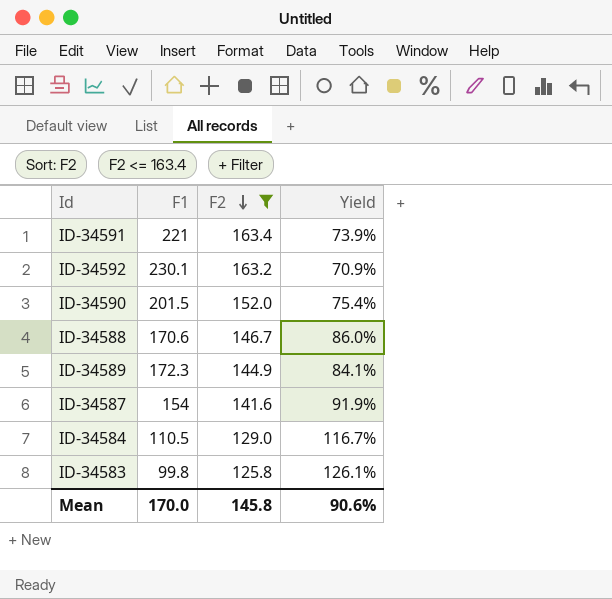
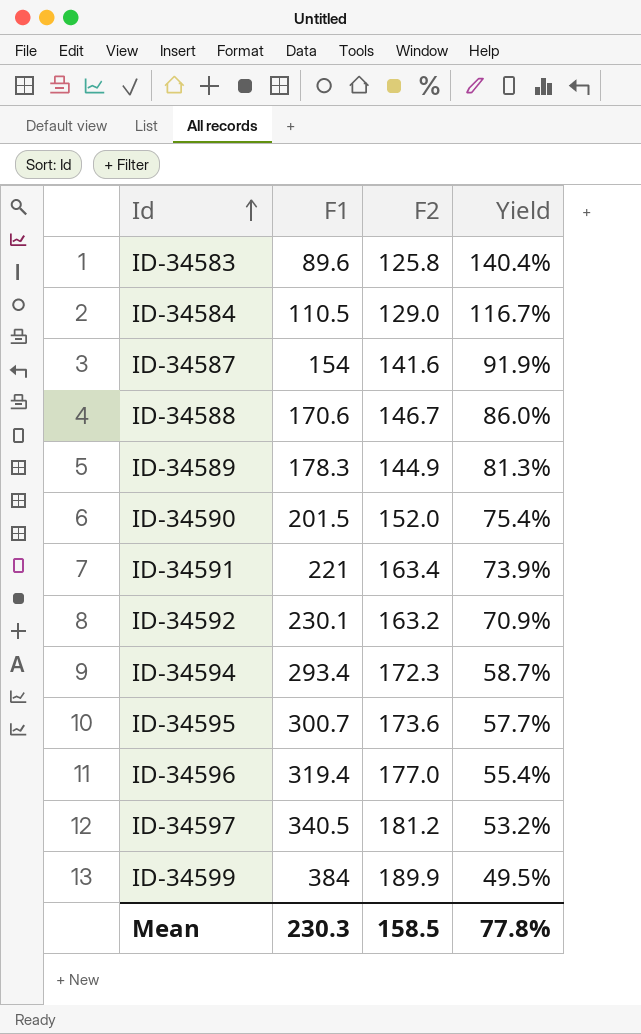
filter: F2 <= 163.4 -> none
row order: F2 descending -> Id ascending
ID-34583 | F1: 99.8 -> 89.6
ID-34583 | Yield: 126.1% -> 140.4%
ID-34589 | F1: 172.3 -> 178.3
ID-34589 | Yield: 84.1% -> 81.3%
Mean | F1: 170.0 -> 230.3
Mean | F2: 145.8 -> 158.5
Mean | Yield: 90.6% -> 77.8%

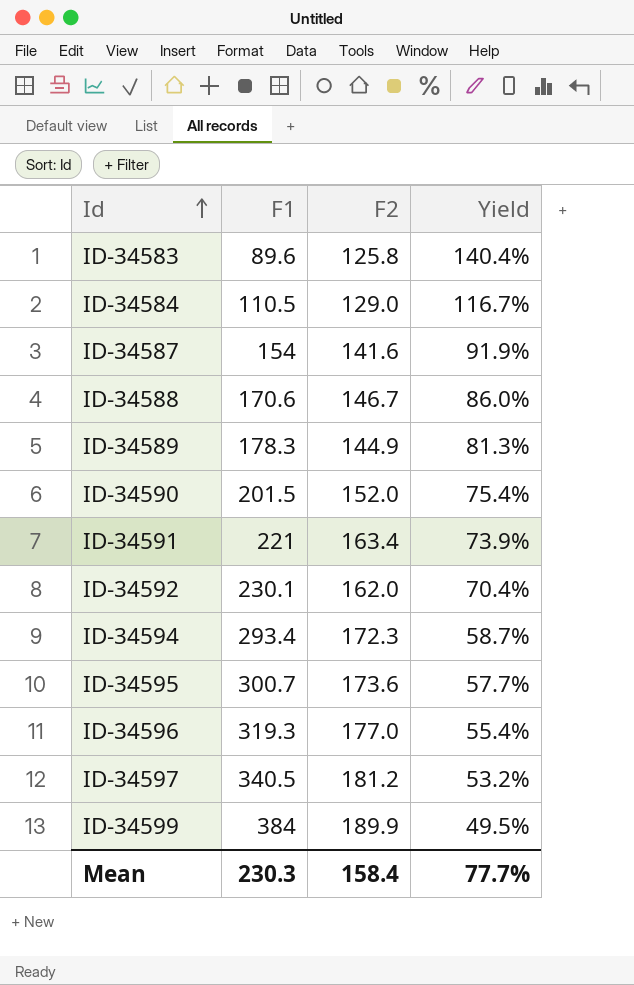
ID-34592 | F2: 163.2 -> 162.0
ID-34592 | Yield: 70.9% -> 70.4%
ID-34596 | F1: 319.4 -> 319.3
Mean | F2: 158.5 -> 158.4
Mean | Yield: 77.8% -> 77.7%

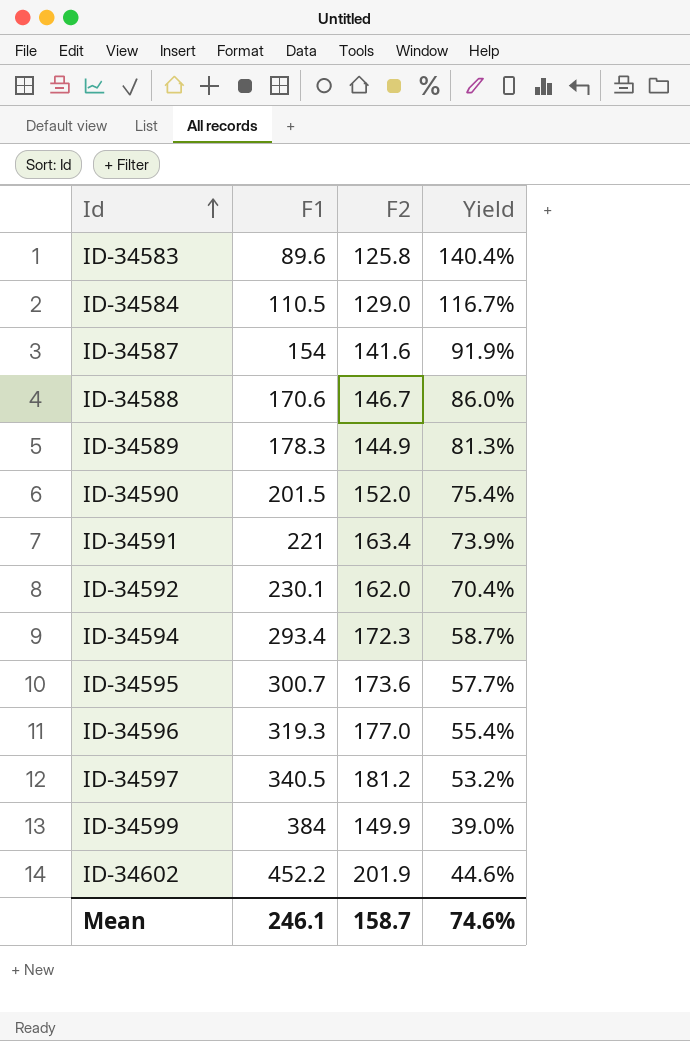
ID-34599 | F2: 189.9 -> 149.9
ID-34599 | Yield: 49.5% -> 39.0%
row ID-34602: none -> 452.2 | 201.9 | 44.6%
Mean | F1: 230.3 -> 246.1
Mean | F2: 158.4 -> 158.7
Mean | Yield: 77.7% -> 74.6%

